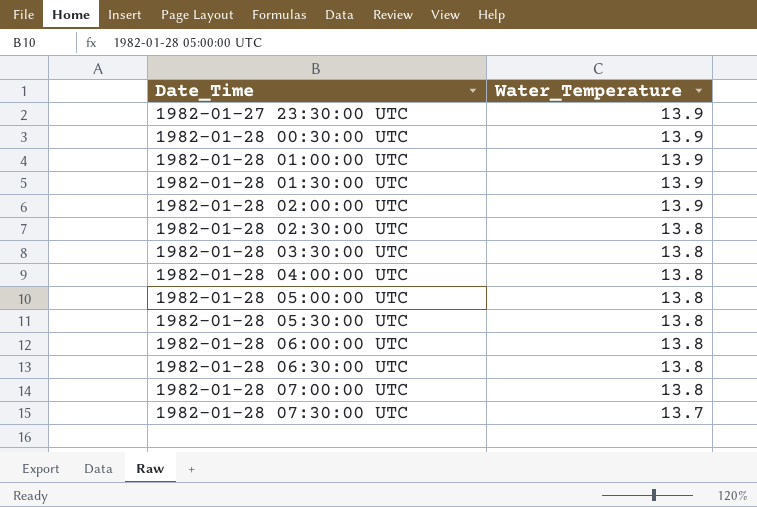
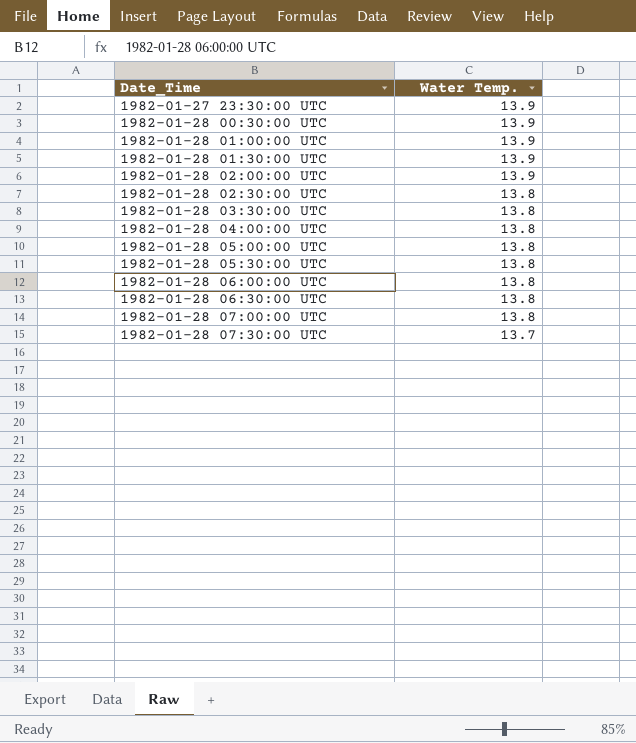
column name: Water_Temperature -> Water Temp.

